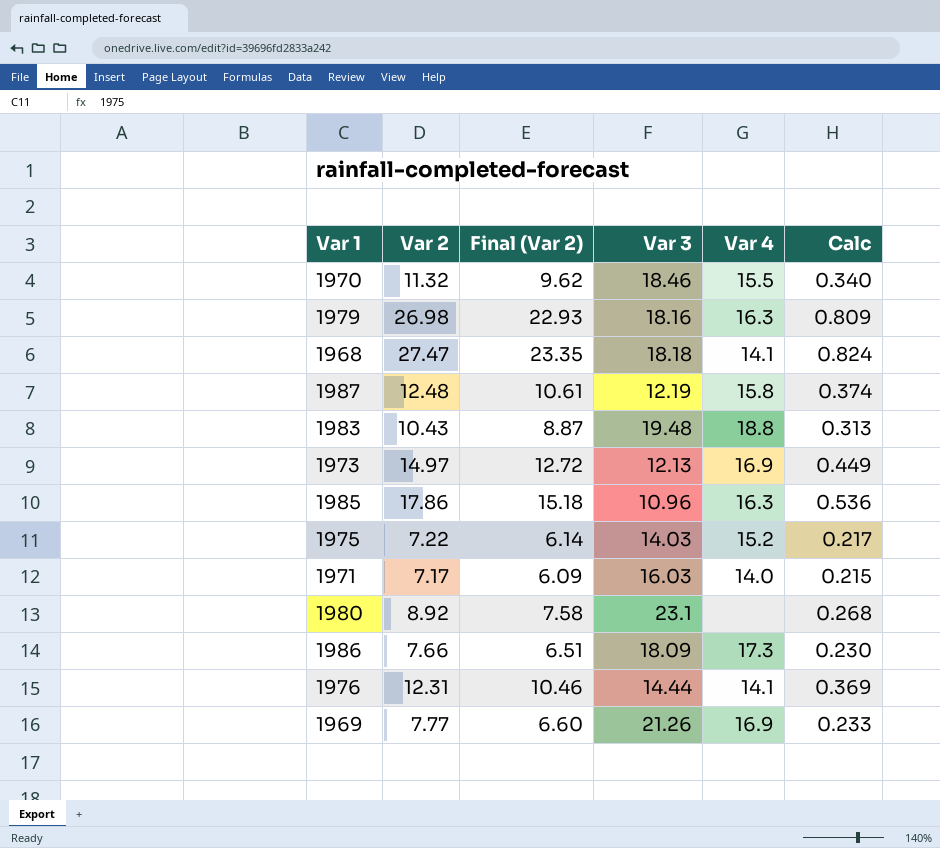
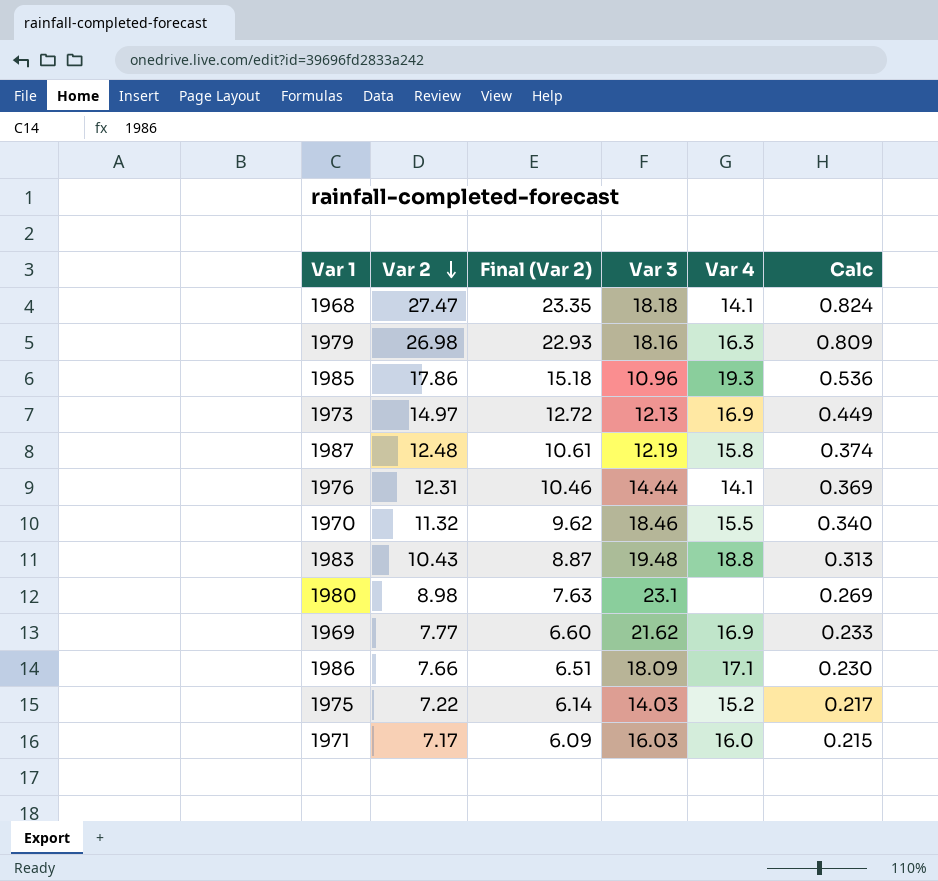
row order: none -> Var 2 descending
1985 | Var 4: 16.3 -> 19.3
1980 | Var 2: 8.92 -> 8.98
1980 | Final (Var 2): 7.58 -> 7.63
1980 | Calc: 0.268 -> 0.269
1969 | Var 3: 21.26 -> 21.62
1986 | Var 4: 17.3 -> 17.1
1971 | Var 4: 14.0 -> 16.0

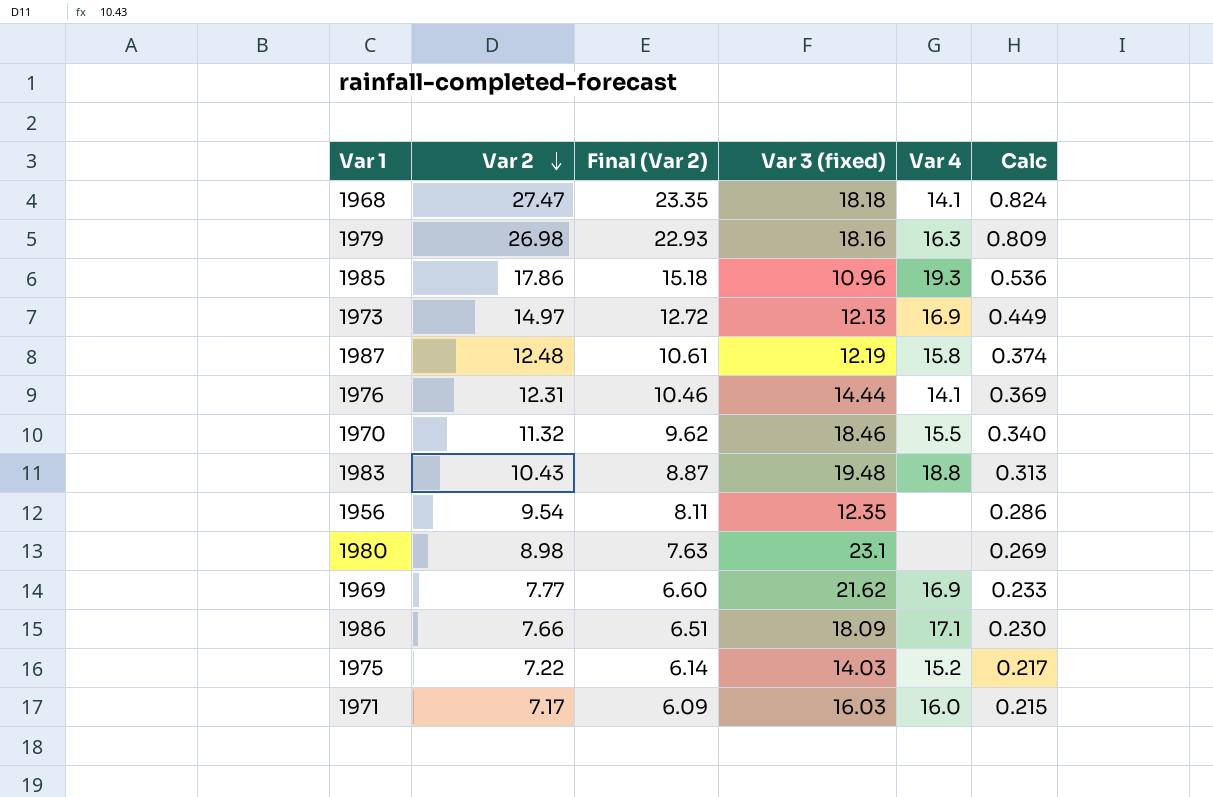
column name: Var 3 -> Var 3 (fixed)
row 1956: none -> 9.54 | 8.11 | 12.35 | none | 0.286

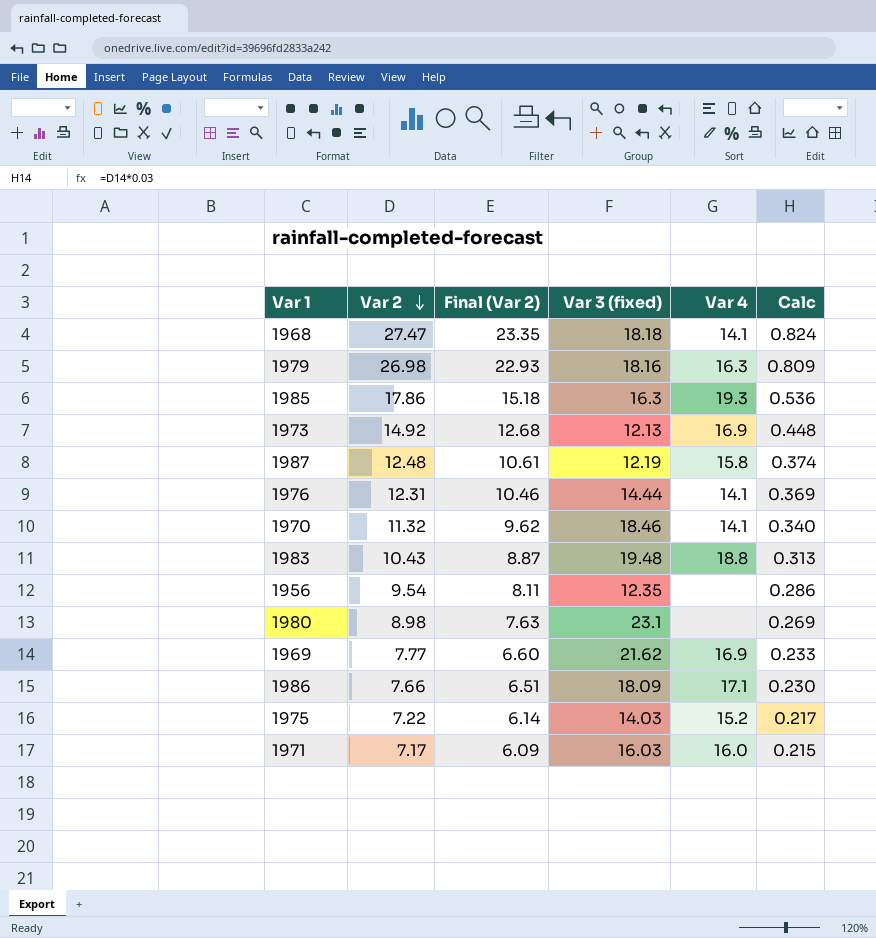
1985 | Var 3 (fixed): 10.96 -> 16.3
1973 | Var 2: 14.97 -> 14.92
1973 | Final (Var 2): 12.72 -> 12.68
1973 | Calc: 0.449 -> 0.448
1970 | Var 4: 15.5 -> 14.1

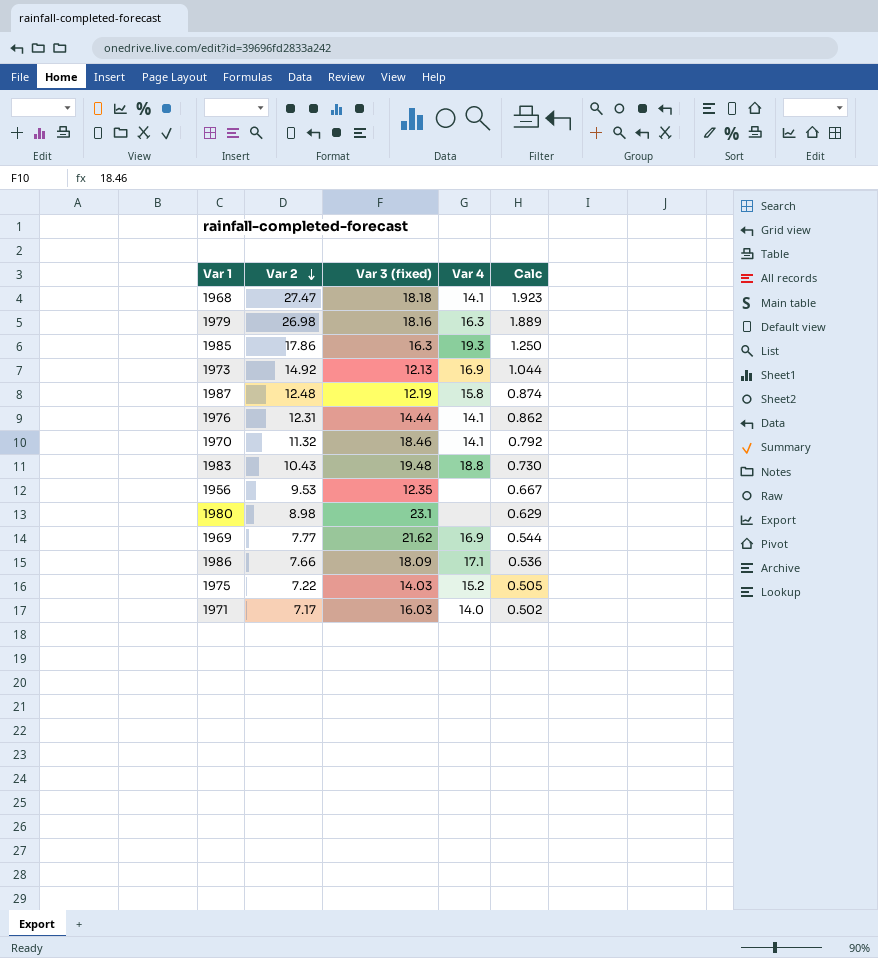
column Final (Var 2) | formula: [Var 2] * 0.85 -> none
column Calc | formula: [Var 2] * 0.03 -> [Var 2] * 0.07
1956 | Var 2: 9.54 -> 9.53
1971 | Var 4: 16.0 -> 14.0

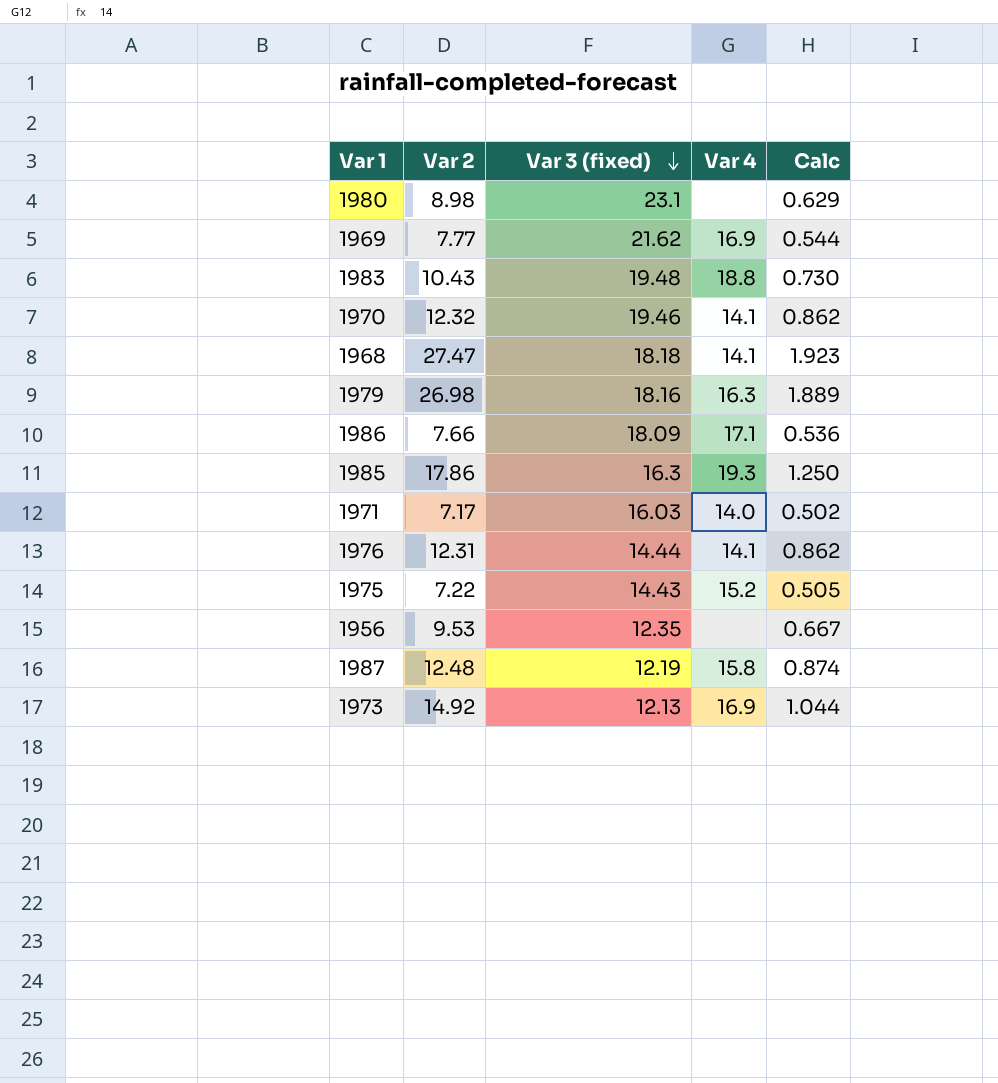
row order: Var 2 descending -> Var 3 (fixed) descending
1970 | Var 2: 11.32 -> 12.32
1970 | Var 3 (fixed): 18.46 -> 19.46
1970 | Calc: 0.792 -> 0.862
1975 | Var 3 (fixed): 14.03 -> 14.43

